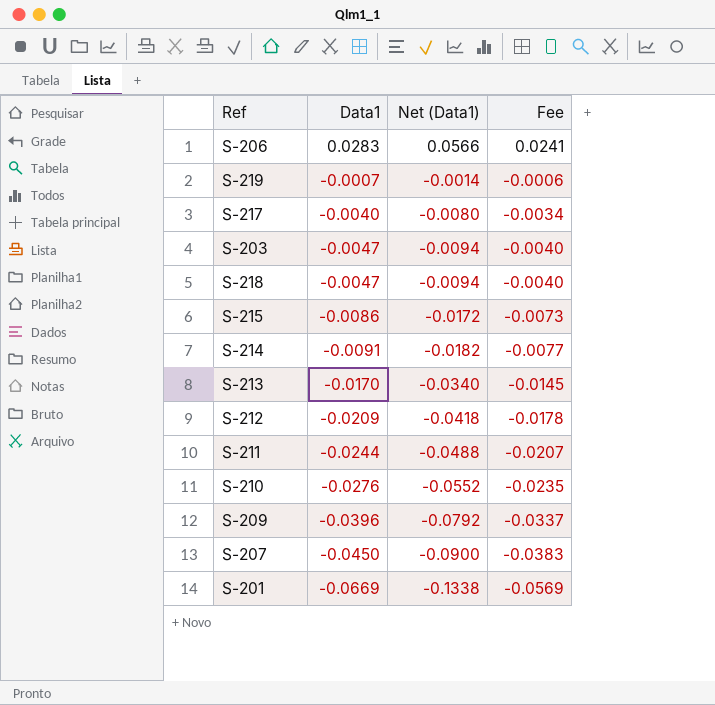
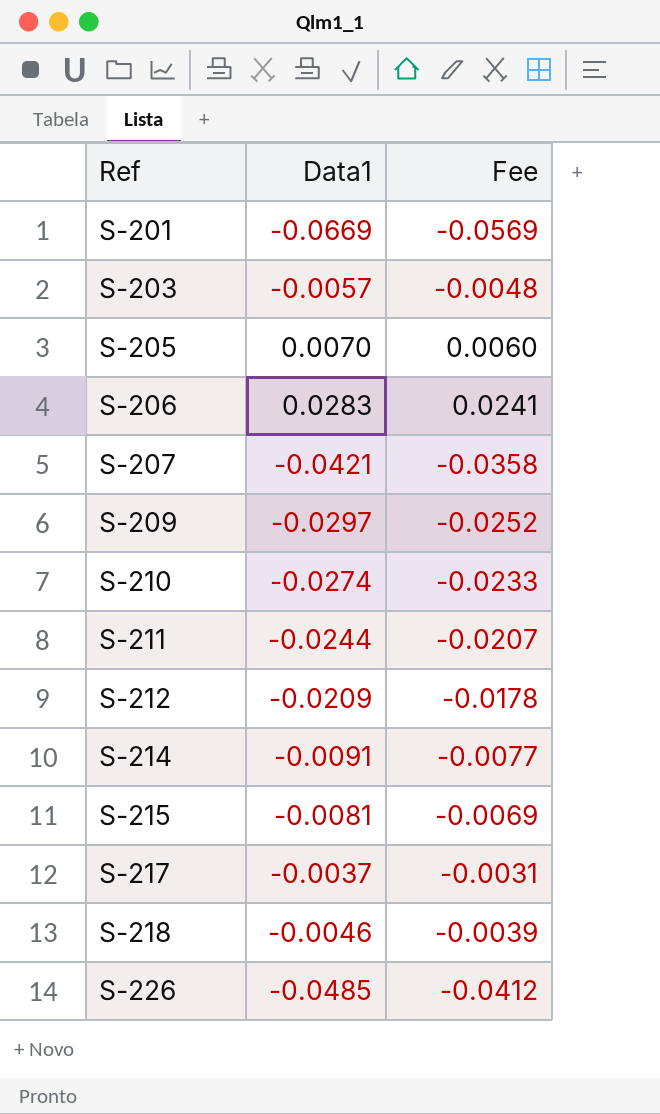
row order: Data1 descending -> Ref ascending
column Net (Data1) | formula: [Data1] * 2 -> none
row S-219: -0.0007 | -0.0014 | -0.0006 -> none
row S-213: -0.0170 | -0.0340 | -0.0145 -> none
S-203 | Data1: -0.0047 -> -0.0057
S-203 | Fee: -0.0040 -> -0.0048
row S-205: none -> 0.0070 | 0.0060
S-207 | Data1: -0.0450 -> -0.0421
S-207 | Fee: -0.0383 -> -0.0358
S-209 | Data1: -0.0396 -> -0.0297
S-209 | Fee: -0.0337 -> -0.0252
S-210 | Data1: -0.0276 -> -0.0274
S-210 | Fee: -0.0235 -> -0.0233
S-215 | Data1: -0.0086 -> -0.0081
S-215 | Fee: -0.0073 -> -0.0069
S-217 | Data1: -0.0040 -> -0.0037
S-217 | Fee: -0.0034 -> -0.0031
S-218 | Data1: -0.0047 -> -0.0046
S-218 | Fee: -0.0040 -> -0.0039
row S-226: none -> -0.0485 | -0.0412

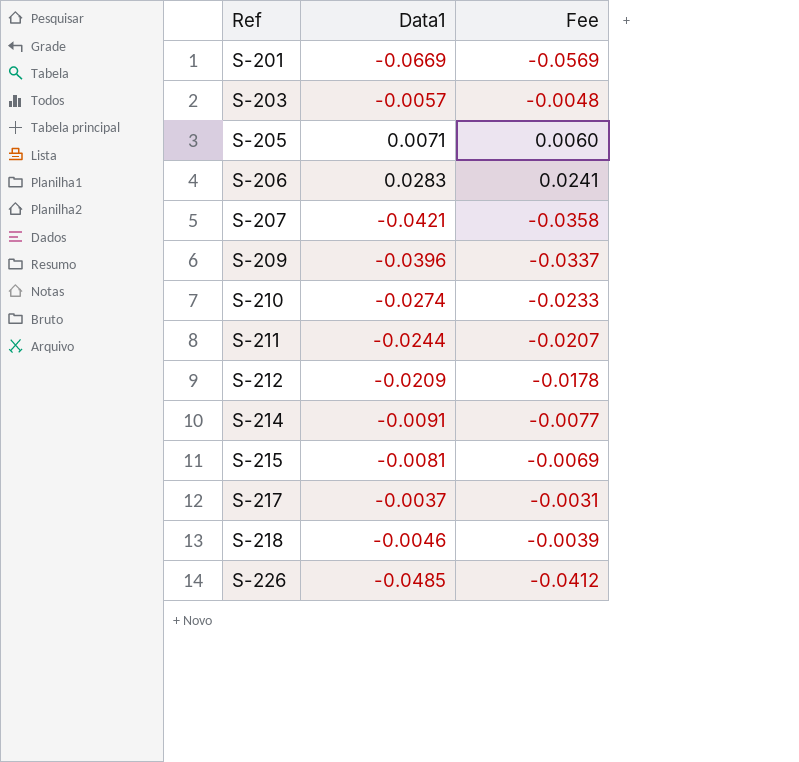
S-205 | Data1: 0.0070 -> 0.0071
S-209 | Data1: -0.0297 -> -0.0396
S-209 | Fee: -0.0252 -> -0.0337

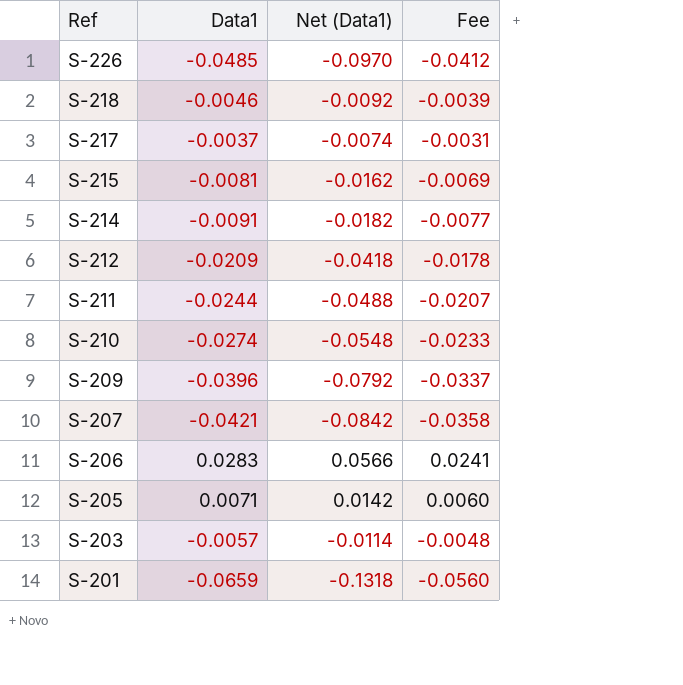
row order: Ref ascending -> Ref descending
column Net (Data1) | formula: none -> [Data1] * 2
S-201 | Data1: -0.0669 -> -0.0659
S-201 | Fee: -0.0569 -> -0.0560

